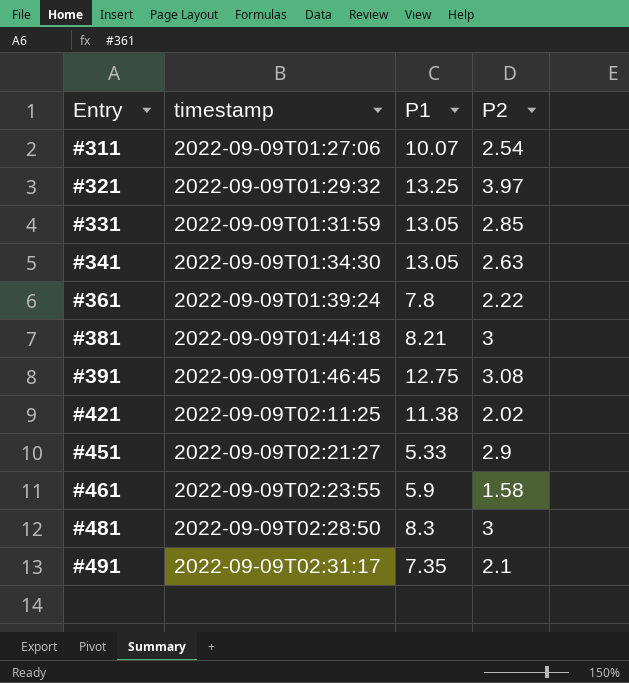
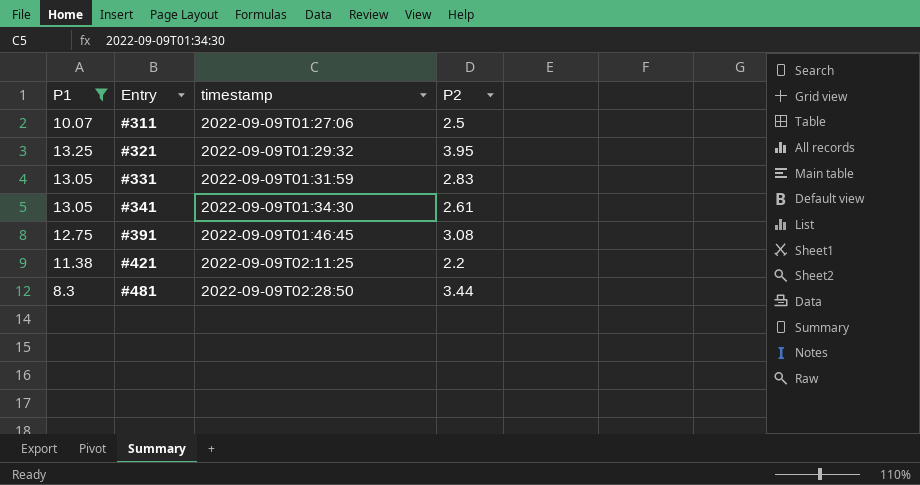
filter: none -> P1 >= 8.3
column P1 | position: 3 -> 1
#311 | P2: 2.54 -> 2.5
#321 | P2: 3.97 -> 3.95
#331 | P2: 2.85 -> 2.83
#341 | P2: 2.63 -> 2.61
#421 | P2: 2.02 -> 2.2
#481 | P2: 3 -> 3.44

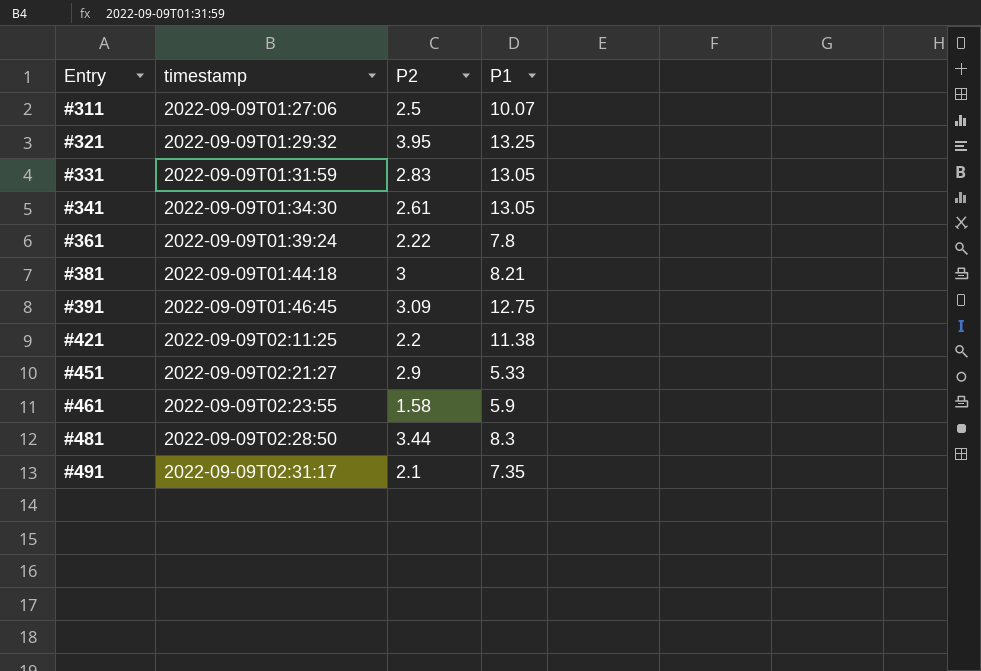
filter: P1 >= 8.3 -> none
column P1 | position: 1 -> 4
#391 | P2: 3.08 -> 3.09

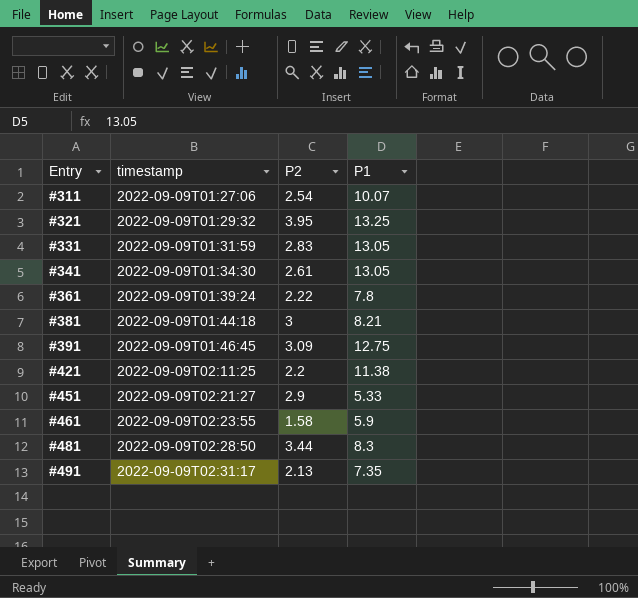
#311 | P2: 2.5 -> 2.54
#491 | P2: 2.1 -> 2.13

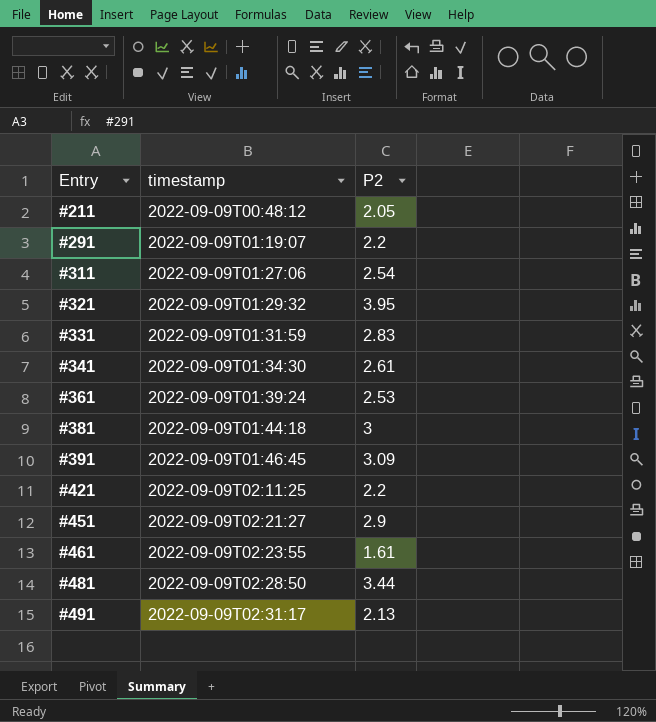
column P1 | position: 4 -> none
row #211: none -> 2022-09-09T00:48:12 | 2.05
row #291: none -> 2022-09-09T01:19:07 | 2.2
#361 | P2: 2.22 -> 2.53
#461 | P2: 1.58 -> 1.61

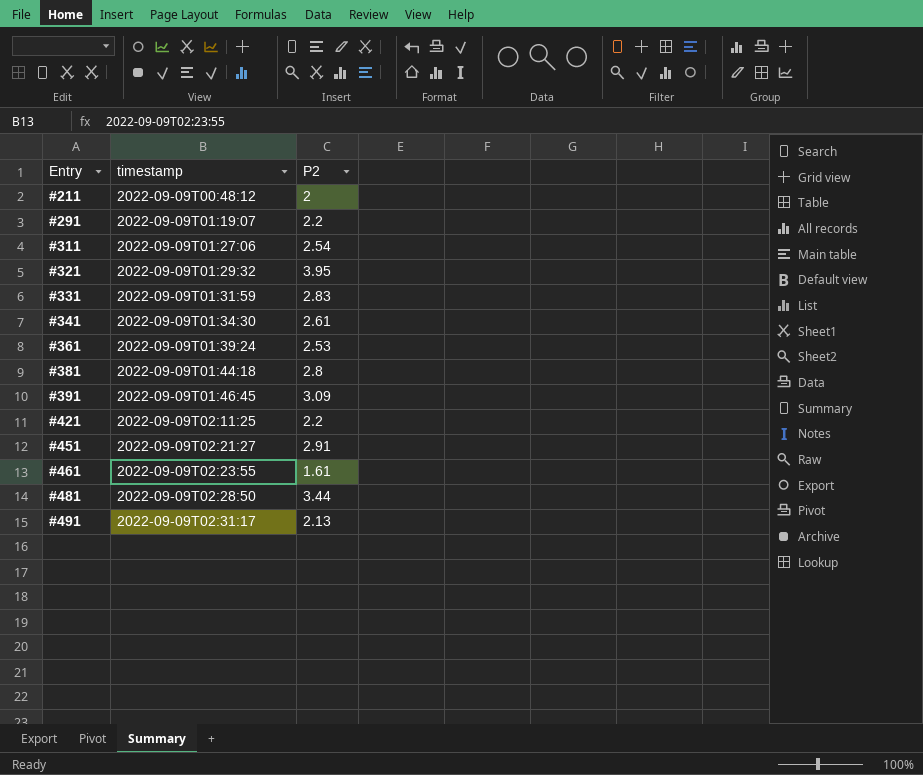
#211 | P2: 2.05 -> 2
#381 | P2: 3 -> 2.8
#451 | P2: 2.9 -> 2.91

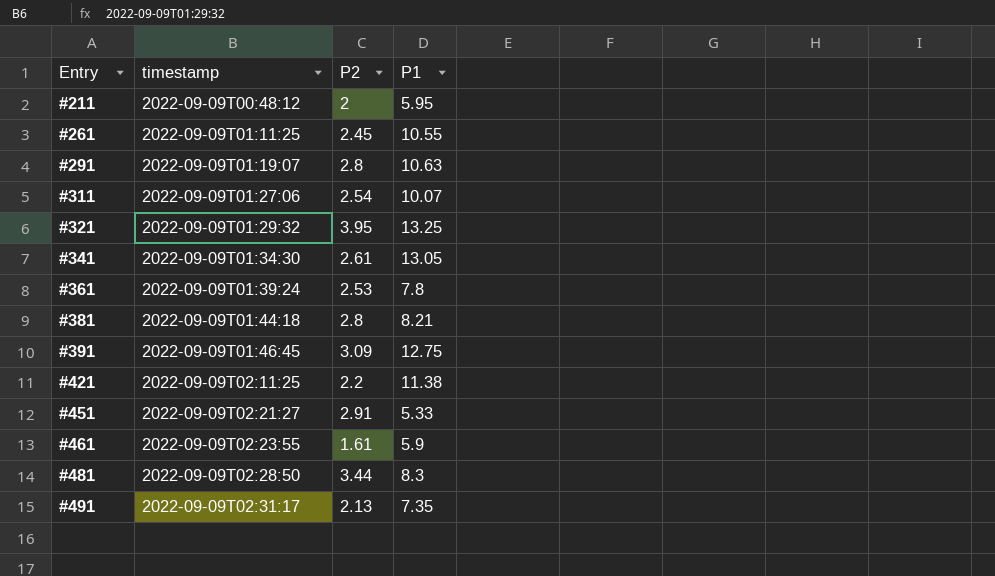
column P1 | position: none -> 4
row #331: 2022-09-09T01:31:59 | 2.83 -> none
row #261: none -> 2022-09-09T01:11:25 | 2.45 | 10.55
#291 | P2: 2.2 -> 2.8

